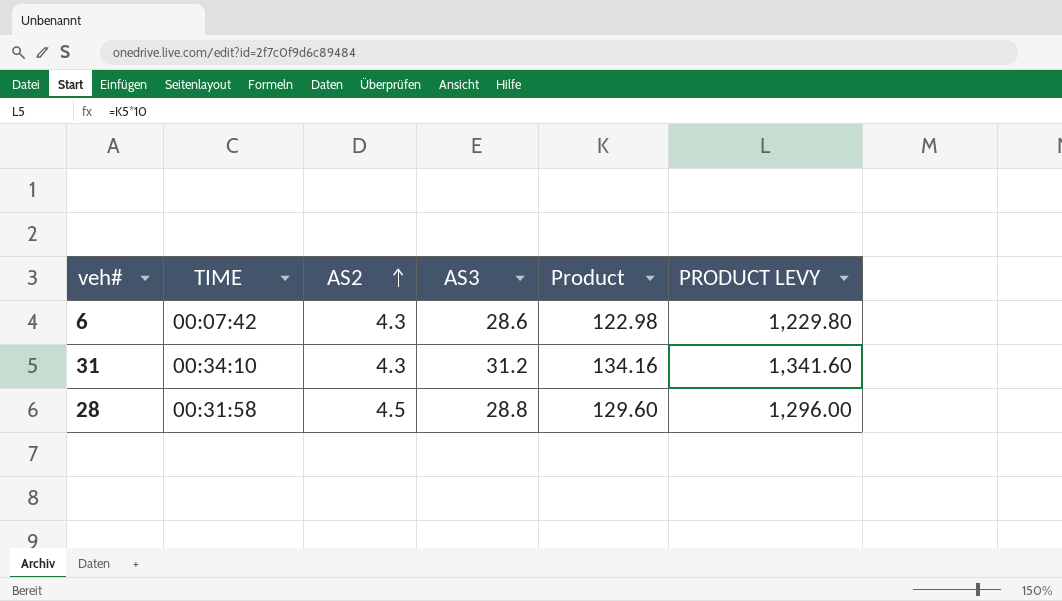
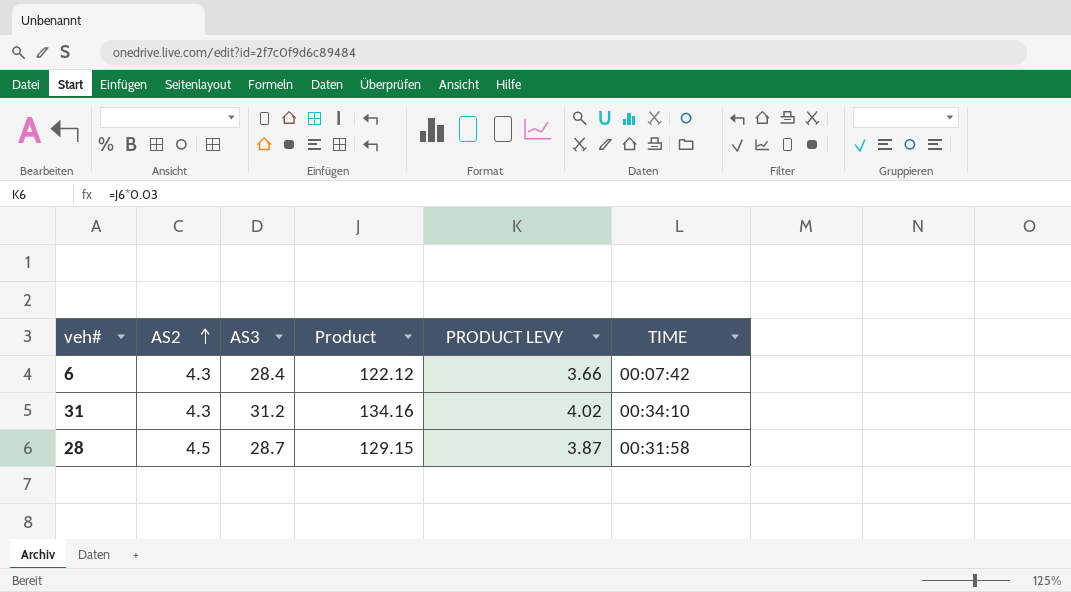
column PRODUCT LEVY | formula: [Product] * 10 -> [Product] * 0.03
column TIME | position: 2 -> 6
6 | AS3: 28.6 -> 28.4
6 | Product: 122.98 -> 122.12
28 | AS3: 28.8 -> 28.7
28 | Product: 129.60 -> 129.15

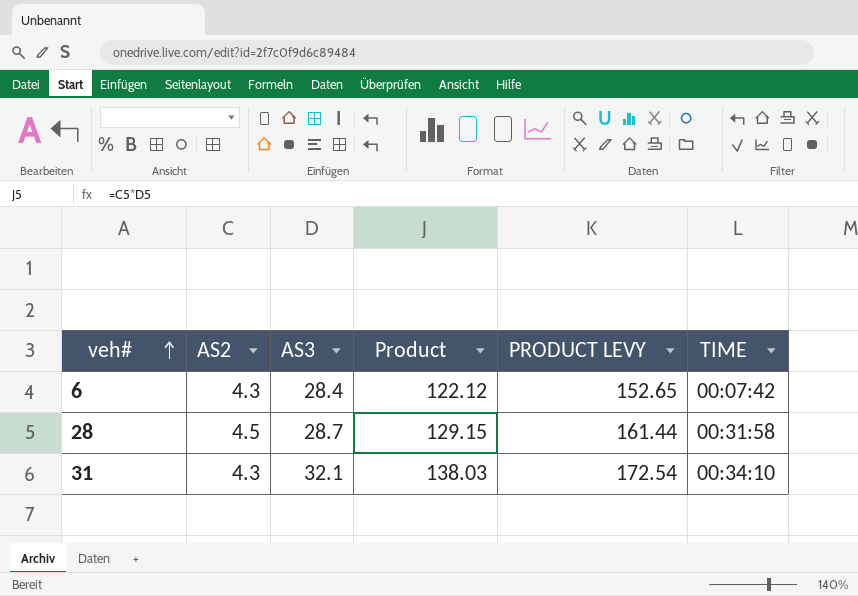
row order: AS2 ascending -> veh# ascending
column PRODUCT LEVY | formula: [Product] * 0.03 -> [Product] * 1.25
31 | AS3: 31.2 -> 32.1
31 | Product: 134.16 -> 138.03

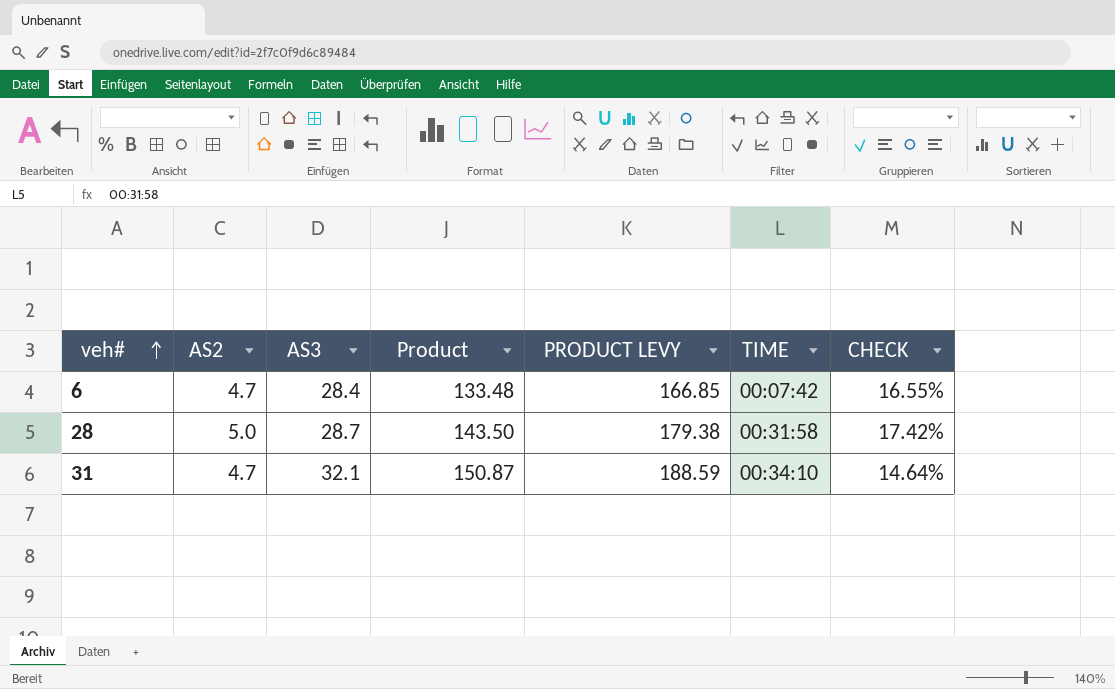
column CHECK | formula: none -> [AS2] / [AS3]
6 | AS2: 4.3 -> 4.7
6 | Product: 122.12 -> 133.48
6 | PRODUCT LEVY: 152.65 -> 166.85
28 | AS2: 4.5 -> 5.0
28 | Product: 129.15 -> 143.50
28 | PRODUCT LEVY: 161.44 -> 179.38
31 | AS2: 4.3 -> 4.7
31 | Product: 138.03 -> 150.87
31 | PRODUCT LEVY: 172.54 -> 188.59

